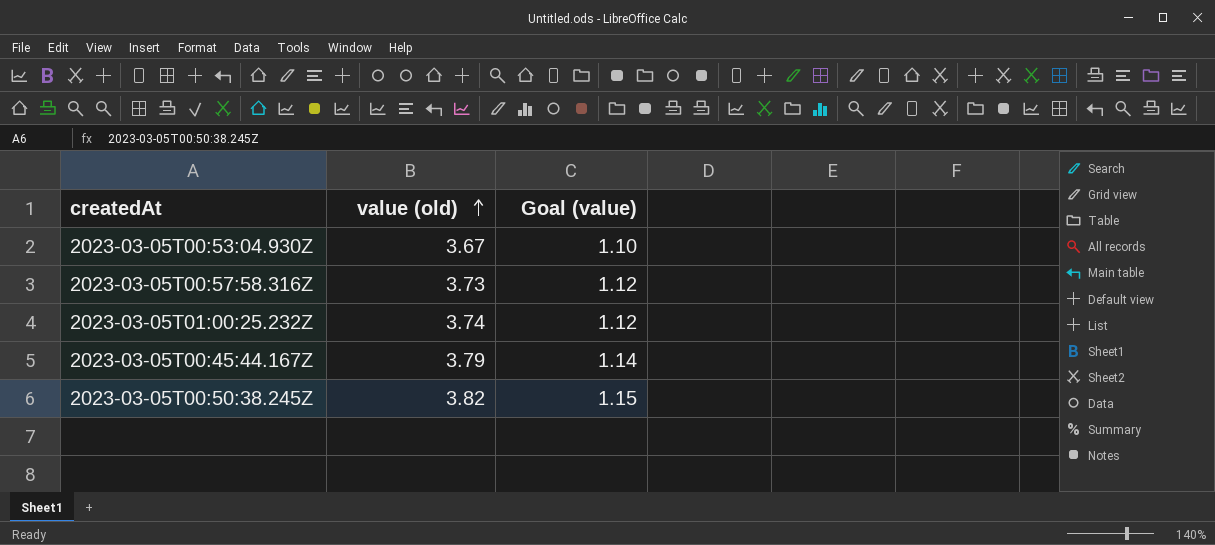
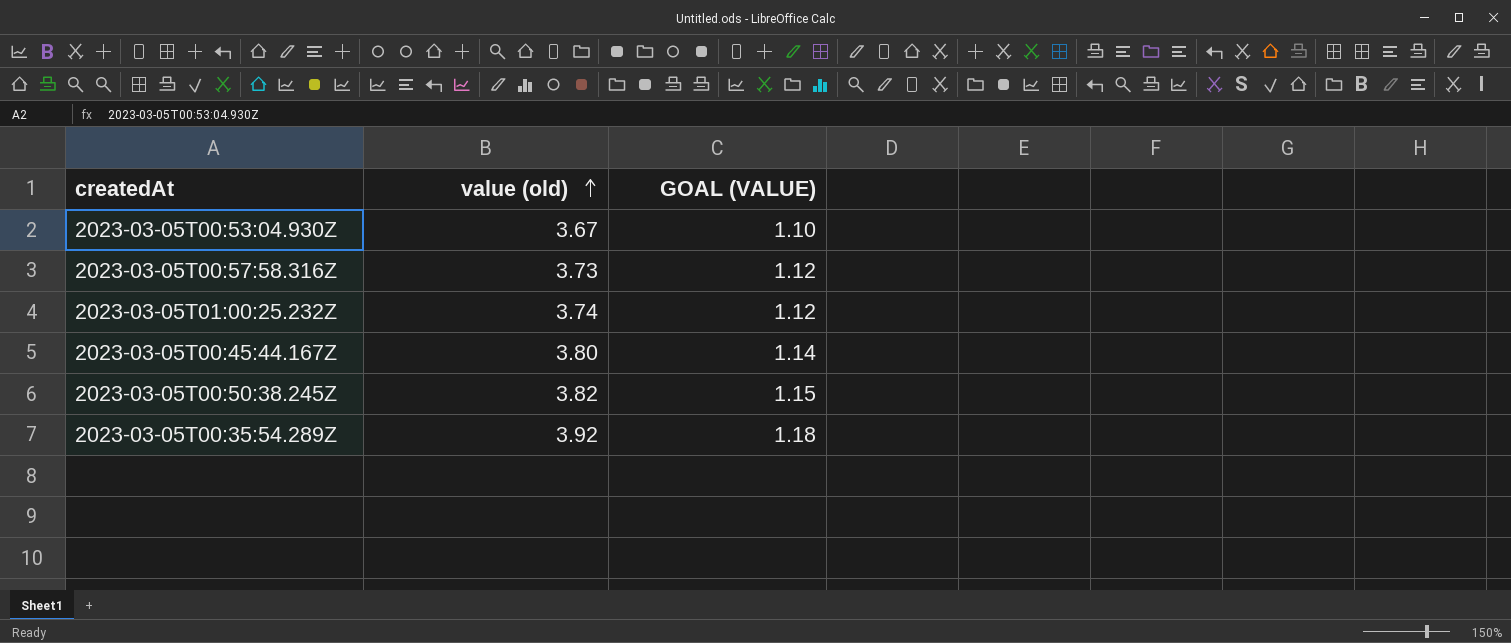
column name: Goal (value) -> GOAL (VALUE)
2023-03-05T00:45:44.167Z | value (old): 3.79 -> 3.80
row 2023-03-05T00:35:54.289Z: none -> 3.92 | 1.18

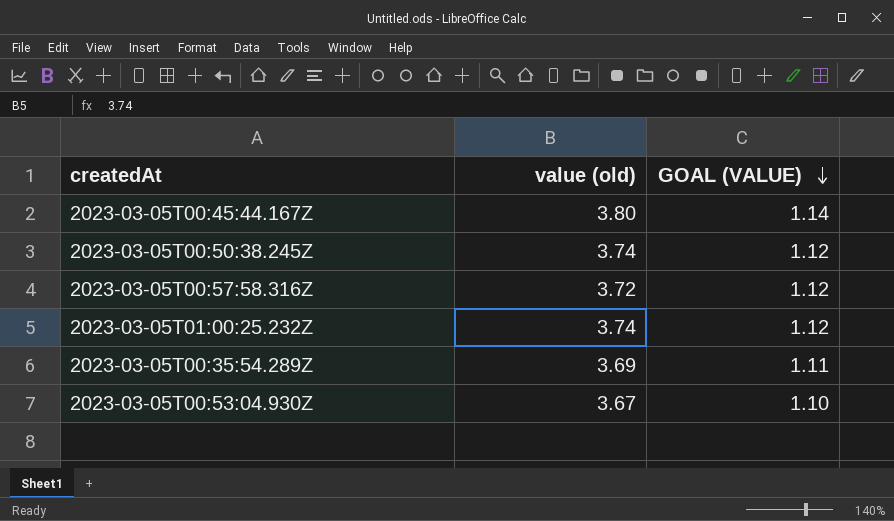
row order: value (old) ascending -> GOAL (VALUE) descending
2023-03-05T00:50:38.245Z | value (old): 3.82 -> 3.74
2023-03-05T00:50:38.245Z | GOAL (VALUE): 1.15 -> 1.12
2023-03-05T00:57:58.316Z | value (old): 3.73 -> 3.72
2023-03-05T00:35:54.289Z | value (old): 3.92 -> 3.69
2023-03-05T00:35:54.289Z | GOAL (VALUE): 1.18 -> 1.11

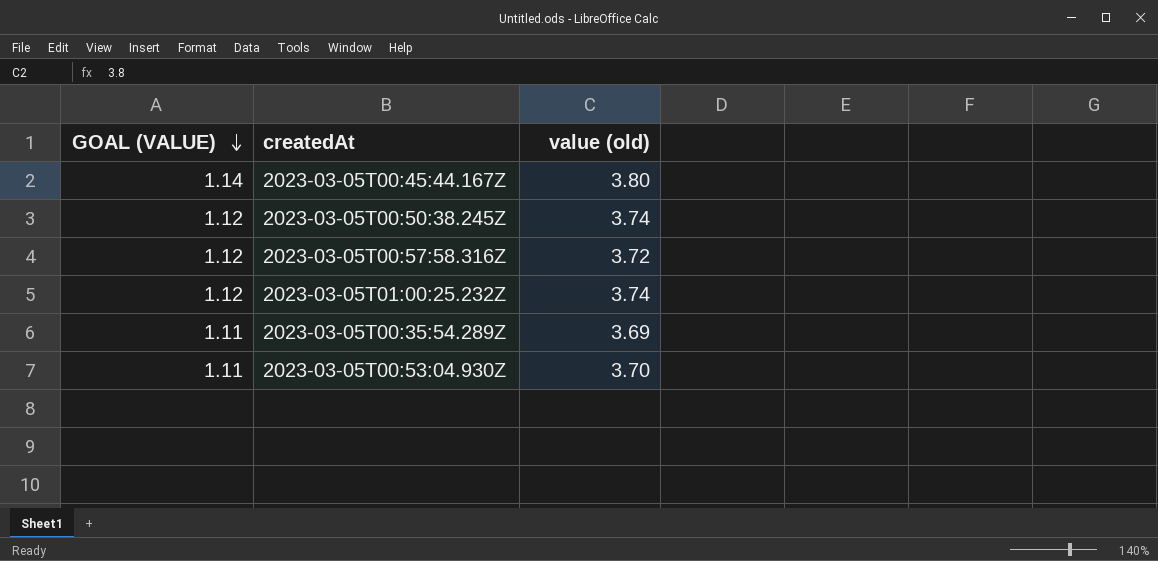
column GOAL (VALUE) | position: 3 -> 1
2023-03-05T00:53:04.930Z | GOAL (VALUE): 1.10 -> 1.11
2023-03-05T00:53:04.930Z | value (old): 3.67 -> 3.70

